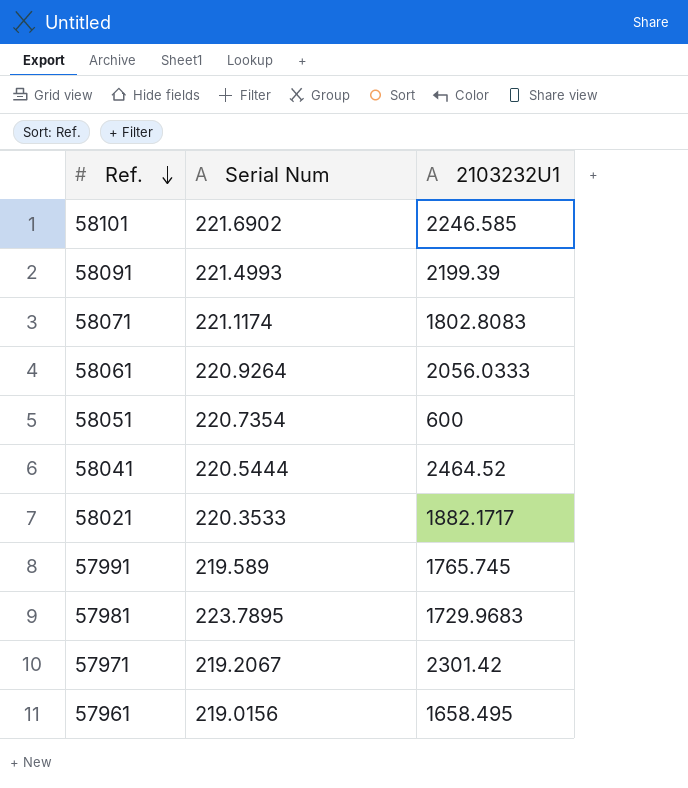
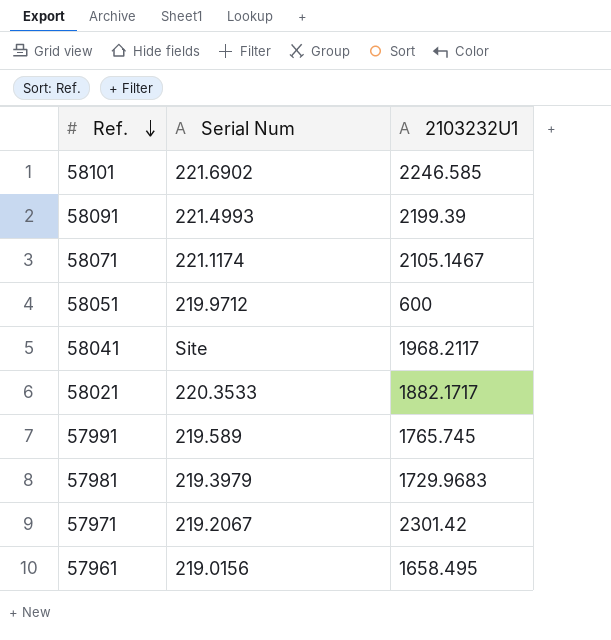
row 58061: 220.9264 | 2056.0333 -> none
58071 | 2103232U1: 1802.8083 -> 2105.1467
58051 | Serial Num: 220.7354 -> 219.9712
58041 | Serial Num: 220.5444 -> Site
58041 | 2103232U1: 2464.52 -> 1968.2117
57981 | Serial Num: 223.7895 -> 219.3979

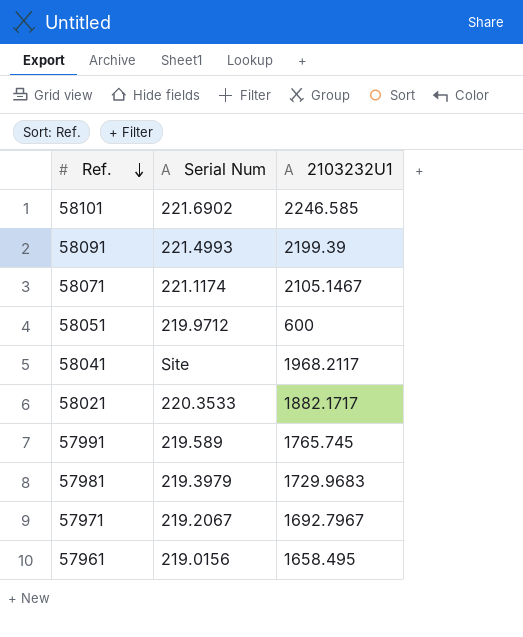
57971 | 2103232U1: 2301.42 -> 1692.7967

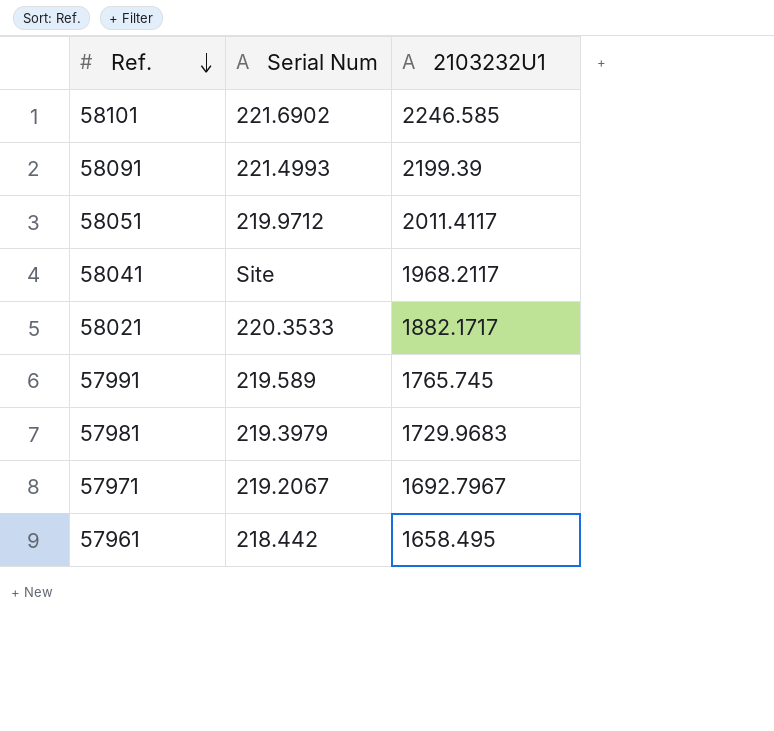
row 58071: 221.1174 | 2105.1467 -> none
58051 | 2103232U1: 600 -> 2011.4117
57961 | Serial Num: 219.0156 -> 218.442

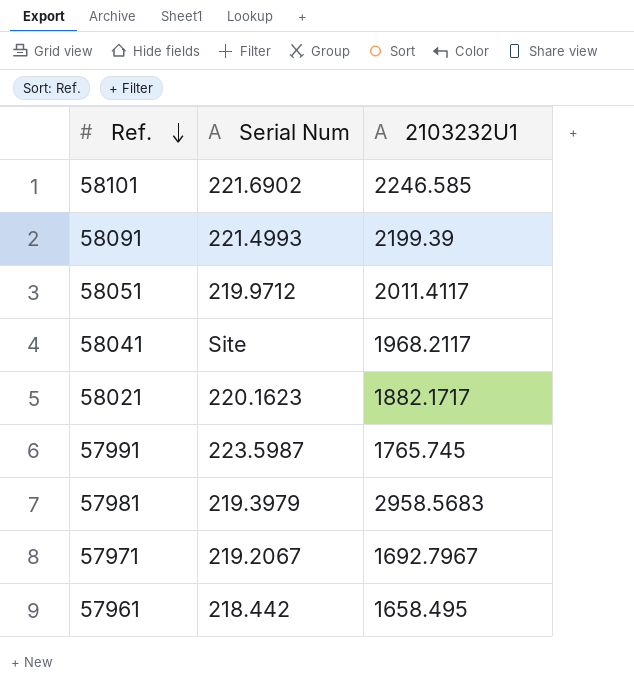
58021 | Serial Num: 220.3533 -> 220.1623
57991 | Serial Num: 219.589 -> 223.5987
57981 | 2103232U1: 1729.9683 -> 2958.5683

